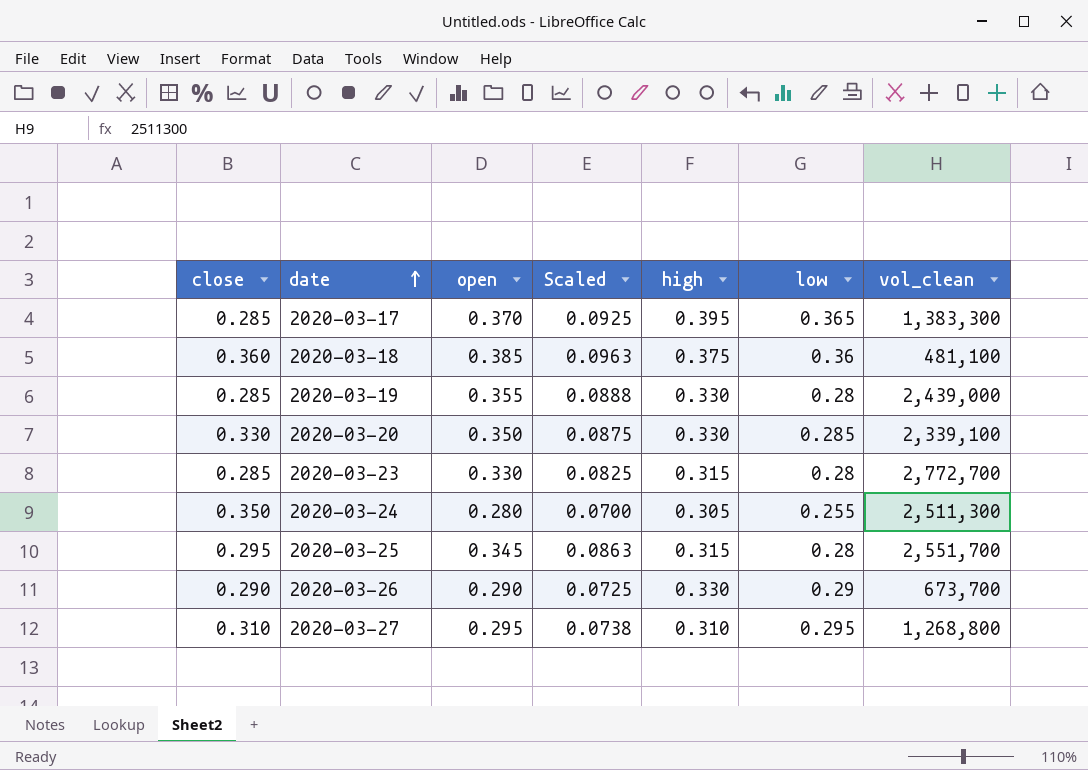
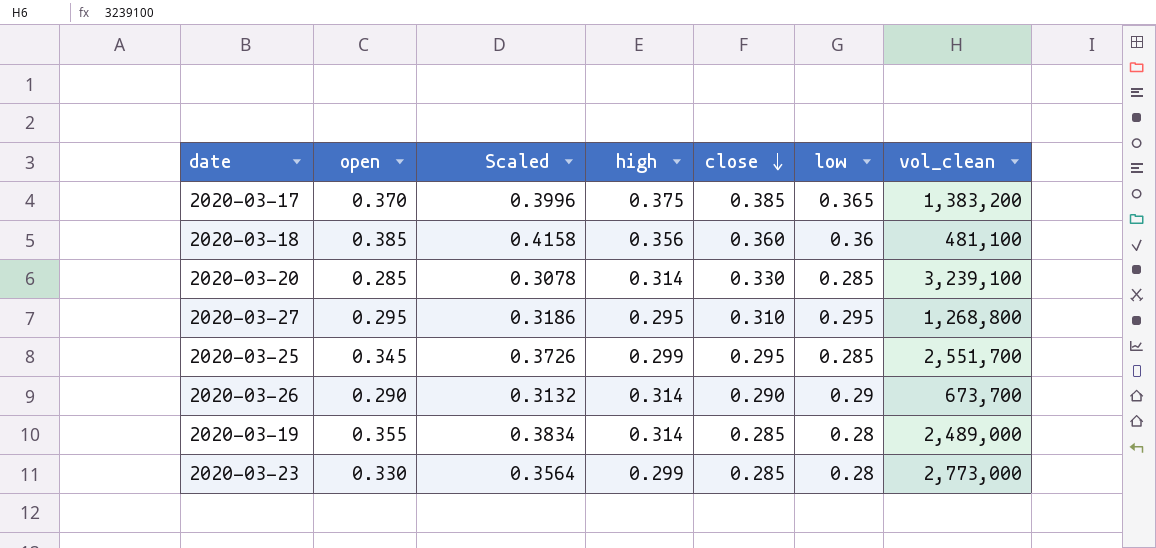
row order: date ascending -> close descending
column Scaled | formula: [open] * 0.25 -> [open] * 1.08
column close | position: 1 -> 5
row 2020-03-24: 0.350 | 0.280 | 0.0700 | 0.305 | 0.255 | 2,511,300 -> none
2020-03-17 | high: 0.395 -> 0.375
2020-03-17 | close: 0.285 -> 0.385
2020-03-17 | vol_clean: 1,383,300 -> 1,383,200
2020-03-18 | high: 0.375 -> 0.356
2020-03-20 | open: 0.350 -> 0.285
2020-03-20 | high: 0.330 -> 0.314
2020-03-20 | vol_clean: 2,339,100 -> 3,239,100
2020-03-27 | high: 0.310 -> 0.295
2020-03-25 | high: 0.315 -> 0.299
2020-03-25 | low: 0.28 -> 0.285
2020-03-26 | high: 0.330 -> 0.314
2020-03-19 | high: 0.330 -> 0.314
2020-03-19 | vol_clean: 2,439,000 -> 2,489,000
2020-03-23 | high: 0.315 -> 0.299
2020-03-23 | vol_clean: 2,772,700 -> 2,773,000

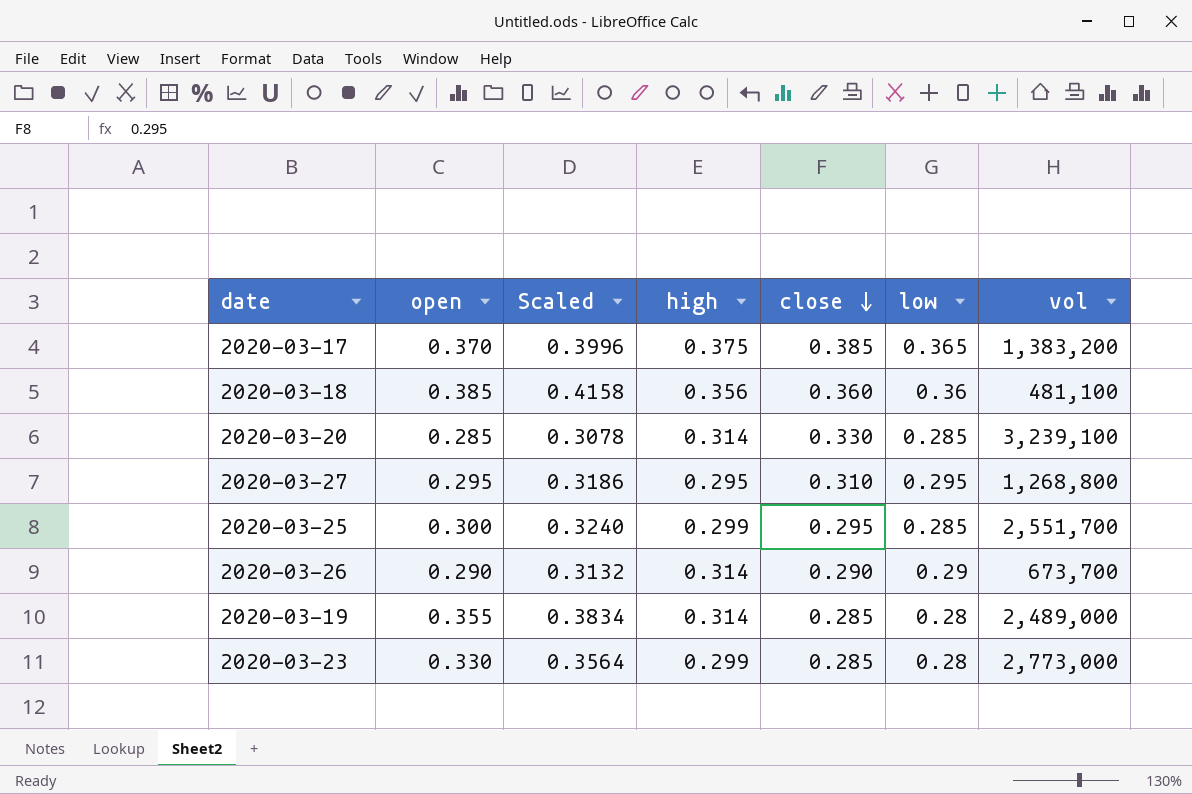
column name: vol_clean -> vol
2020-03-25 | open: 0.345 -> 0.300
2020-03-25 | Scaled: 0.3726 -> 0.3240

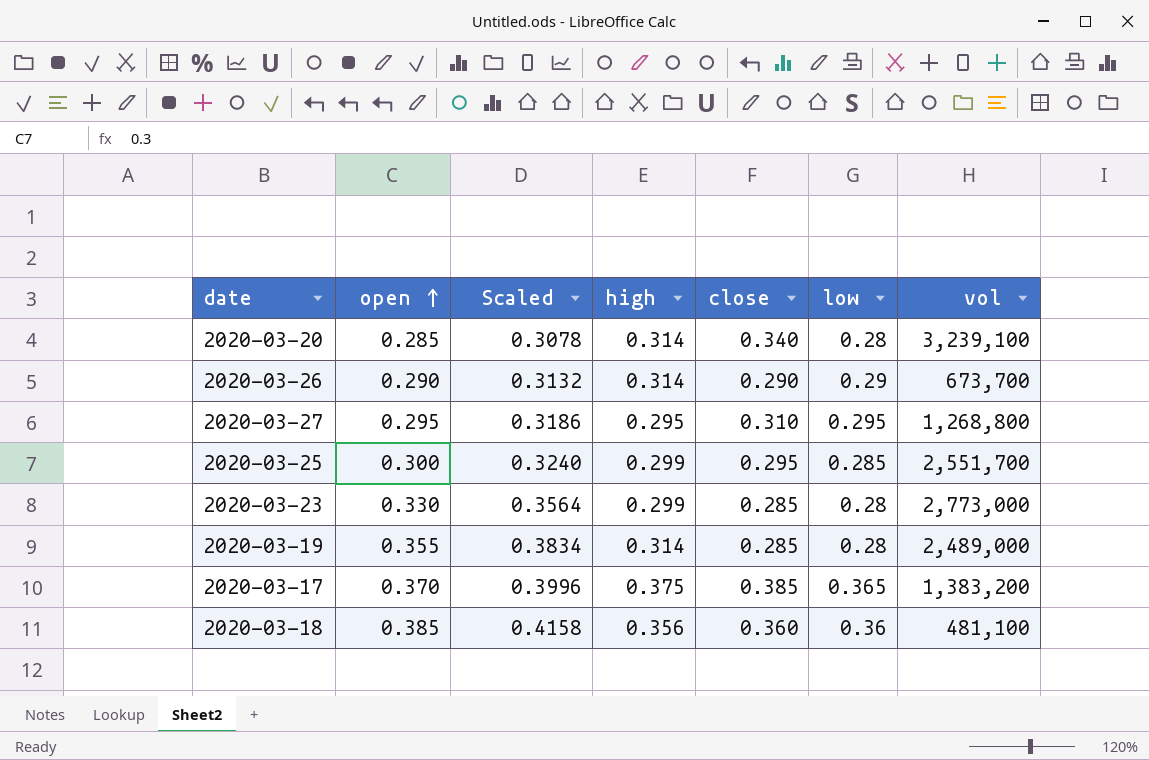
row order: close descending -> open ascending
2020-03-20 | close: 0.330 -> 0.340
2020-03-20 | low: 0.285 -> 0.28

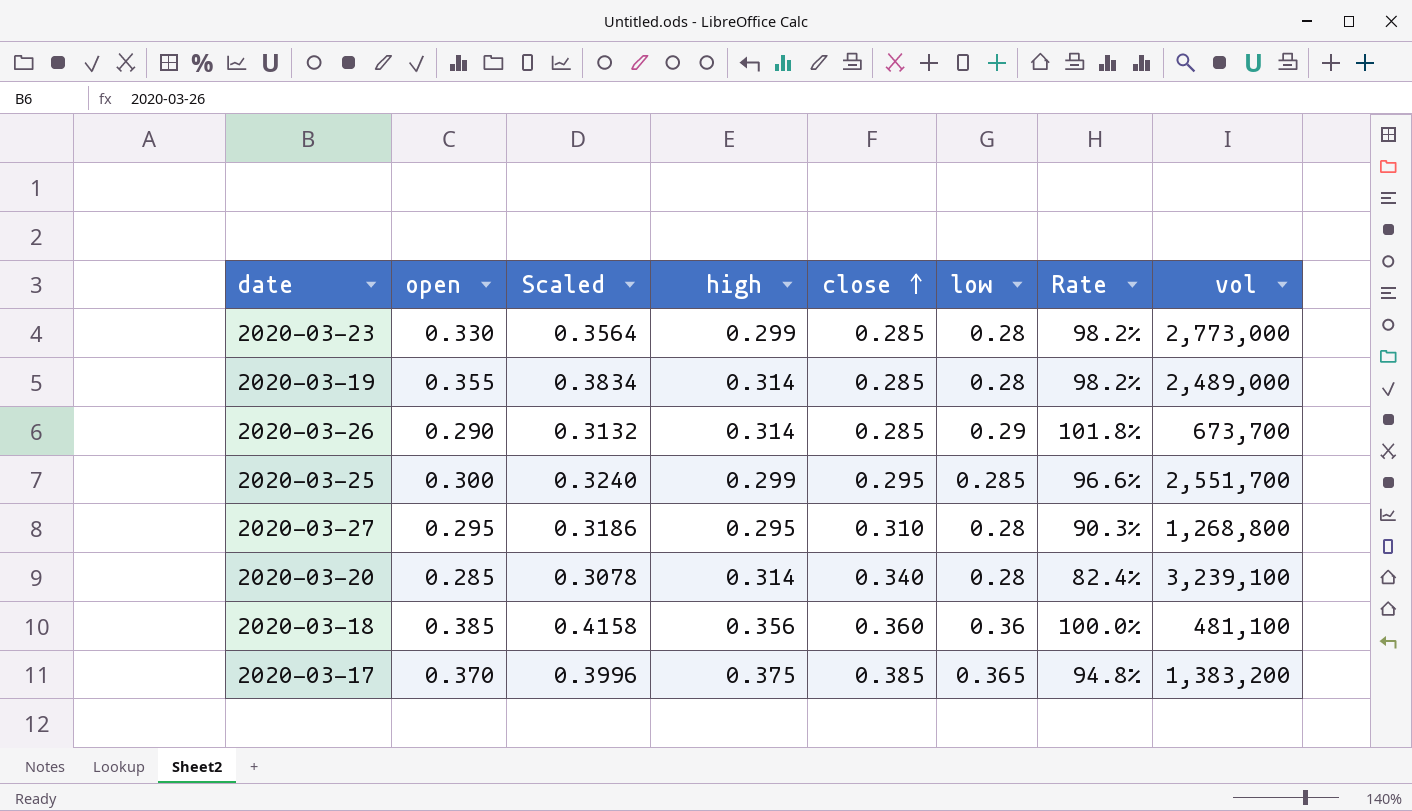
row order: open ascending -> close ascending
column Rate | formula: none -> [low] / [close]
2020-03-26 | close: 0.290 -> 0.285
2020-03-27 | low: 0.295 -> 0.28

